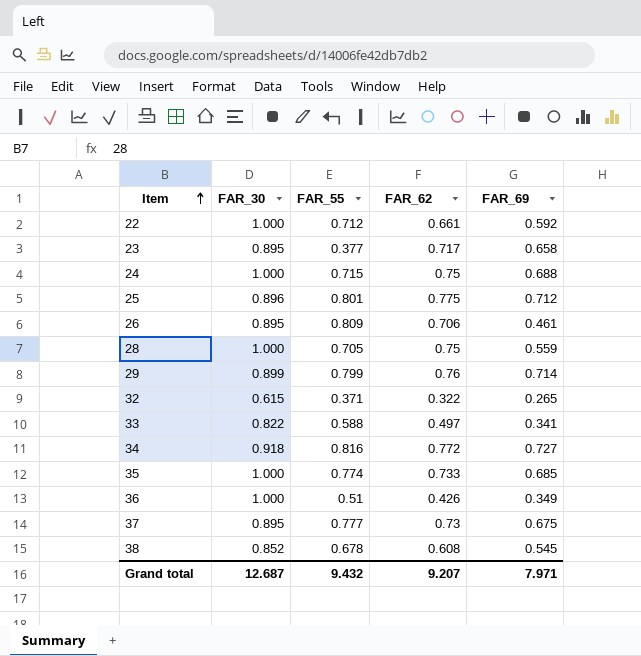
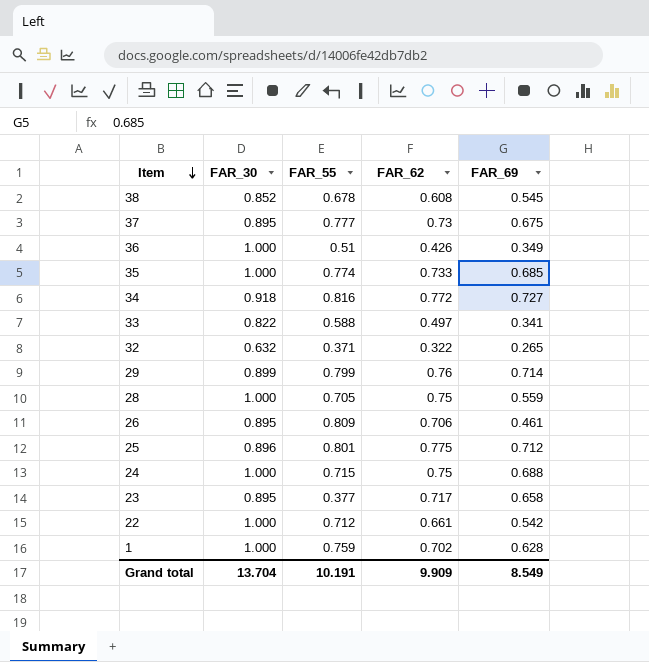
row order: Item ascending -> Item descending
32 | FAR_30: 0.615 -> 0.632
22 | FAR_69: 0.592 -> 0.542
row 1: none -> 1.000 | 0.759 | 0.702 | 0.628
Grand total | FAR_30: 12.687 -> 13.704
Grand total | FAR_55: 9.432 -> 10.191
Grand total | FAR_62: 9.207 -> 9.909
Grand total | FAR_69: 7.971 -> 8.549

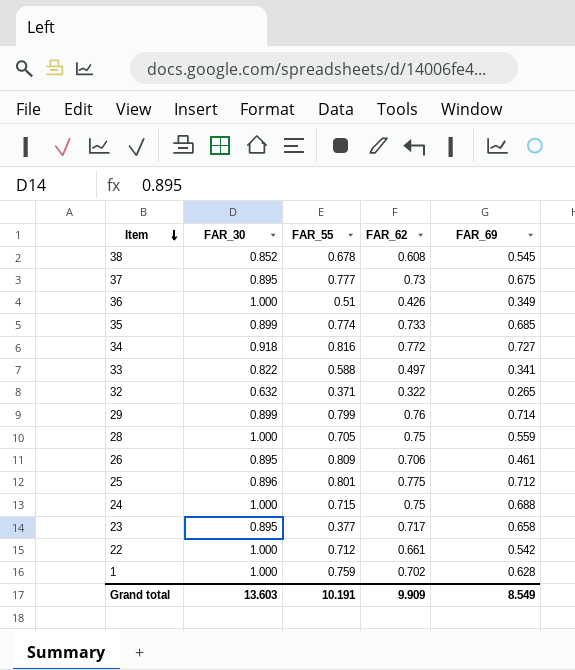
35 | FAR_30: 1.000 -> 0.899
Grand total | FAR_30: 13.704 -> 13.603

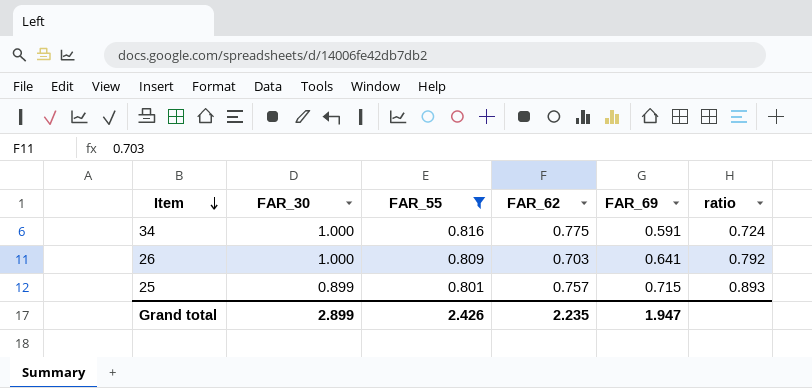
filter: none -> FAR_55 >= 0.801
column ratio | formula: none -> [FAR_69] / [FAR_55]
34 | FAR_30: 0.918 -> 1.000
34 | FAR_62: 0.772 -> 0.775
34 | FAR_69: 0.727 -> 0.591
26 | FAR_30: 0.895 -> 1.000
26 | FAR_62: 0.706 -> 0.703
26 | FAR_69: 0.461 -> 0.641
25 | FAR_30: 0.896 -> 0.899
25 | FAR_62: 0.775 -> 0.757
25 | FAR_69: 0.712 -> 0.715
Grand total | FAR_30: 13.603 -> 2.899
Grand total | FAR_55: 10.191 -> 2.426
Grand total | FAR_62: 9.909 -> 2.235
Grand total | FAR_69: 8.549 -> 1.947

